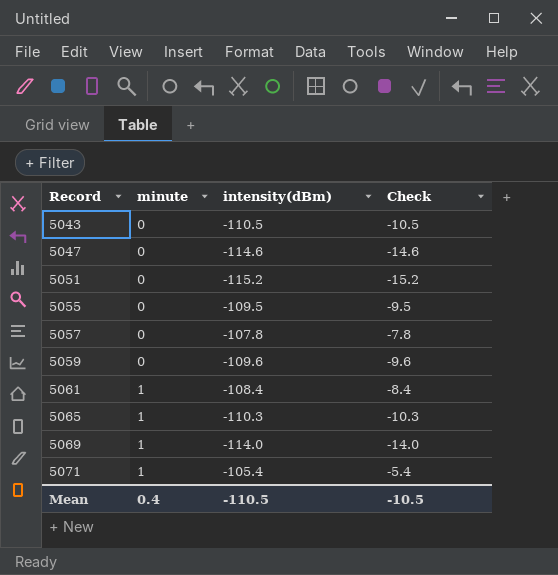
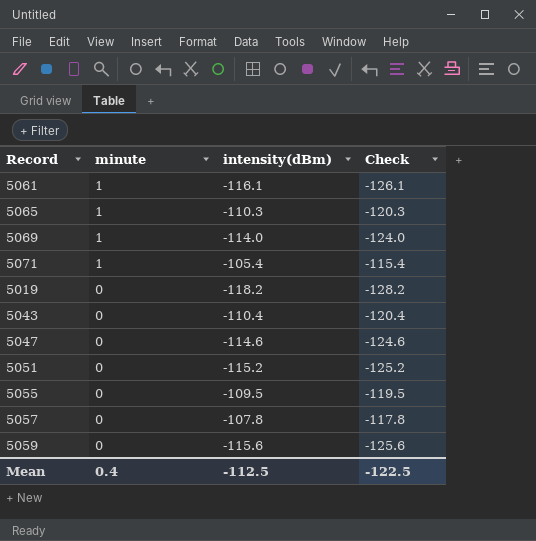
row order: Record ascending -> minute descending
column Check | formula: [intensity(dBm)] + 100 -> [intensity(dBm)] - 10
5061 | intensity(dBm): -108.4 -> -116.1
row 5019: none -> 0 | -118.2 | -128.2
5043 | intensity(dBm): -110.5 -> -110.4
5059 | intensity(dBm): -109.6 -> -115.6
Mean | intensity(dBm): -110.5 -> -112.5
Mean | Check: -10.5 -> -122.5

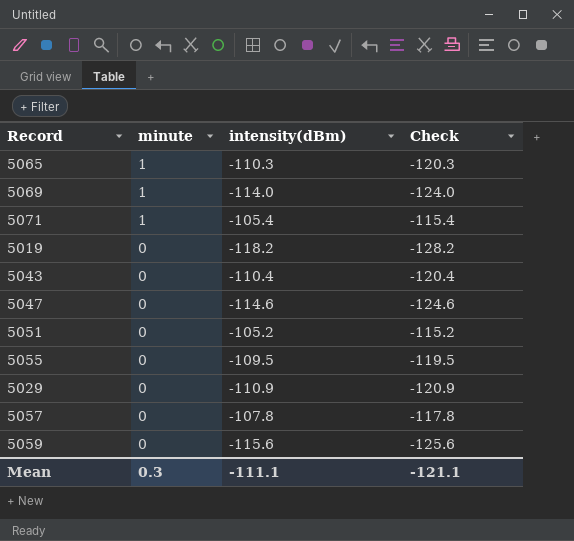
row 5061: 1 | -116.1 | -126.1 -> none
5051 | intensity(dBm): -115.2 -> -105.2
5051 | Check: -125.2 -> -115.2
row 5029: none -> 0 | -110.9 | -120.9
Mean | minute: 0.4 -> 0.3
Mean | intensity(dBm): -112.5 -> -111.1
Mean | Check: -122.5 -> -121.1

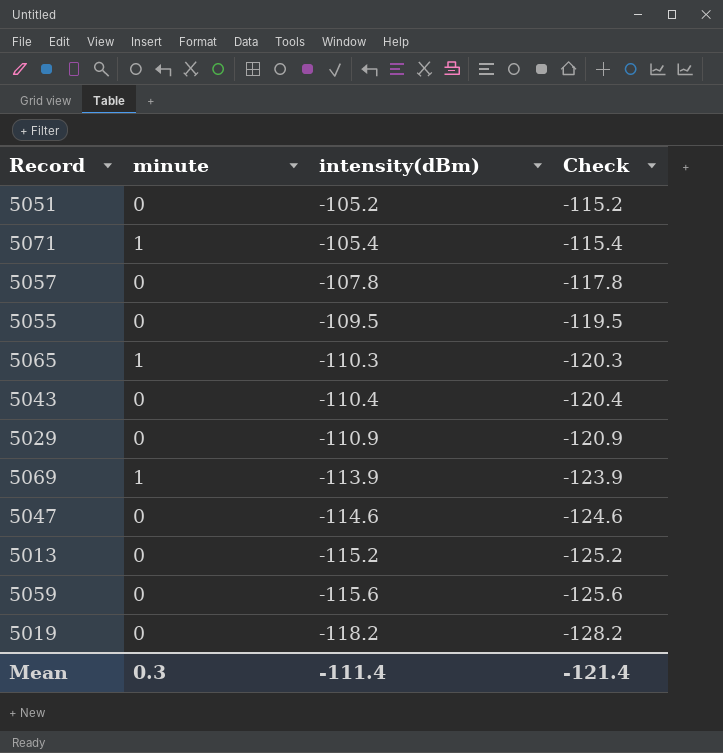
row order: minute descending -> intensity(dBm) descending
5069 | intensity(dBm): -114.0 -> -113.9
5069 | Check: -124.0 -> -123.9
row 5013: none -> 0 | -115.2 | -125.2
Mean | intensity(dBm): -111.1 -> -111.4
Mean | Check: -121.1 -> -121.4

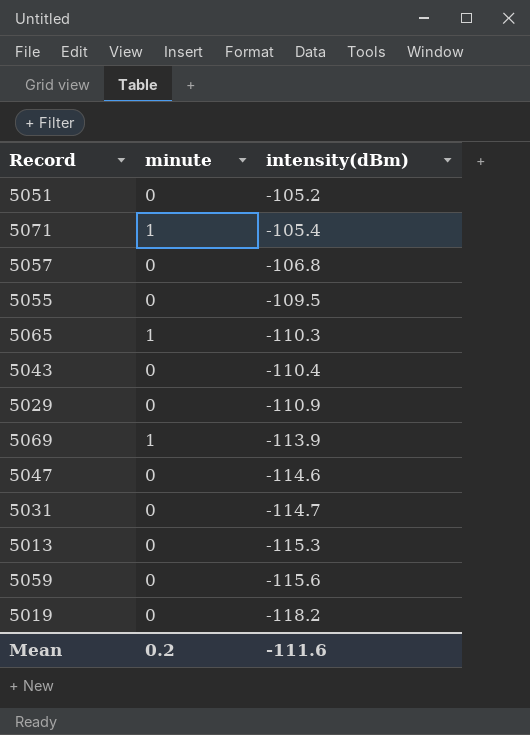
column Check | formula: [intensity(dBm)] - 10 -> none
5057 | intensity(dBm): -107.8 -> -106.8
row 5031: none -> 0 | -114.7
5013 | intensity(dBm): -115.2 -> -115.3
Mean | minute: 0.3 -> 0.2
Mean | intensity(dBm): -111.4 -> -111.6

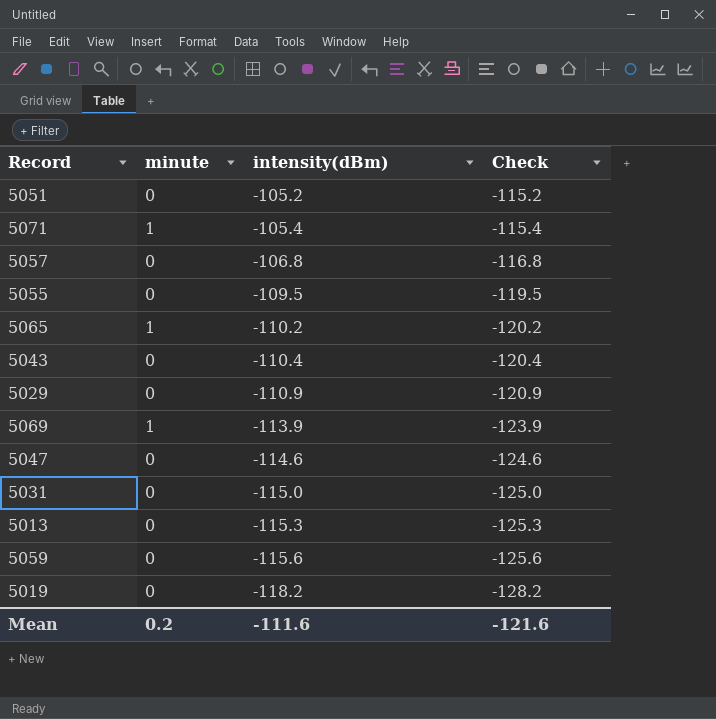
column Check | formula: none -> [intensity(dBm)] - 10
5065 | intensity(dBm): -110.3 -> -110.2
5031 | intensity(dBm): -114.7 -> -115.0

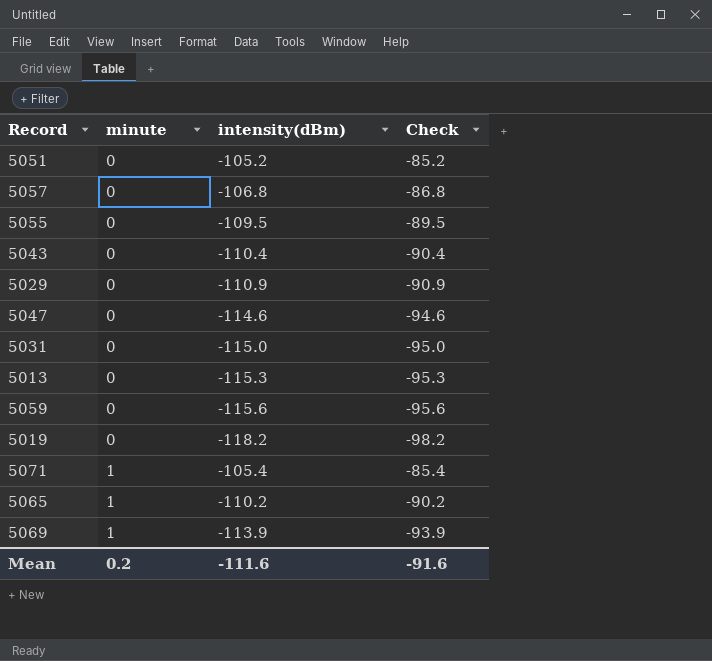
row order: intensity(dBm) descending -> minute ascending
column Check | formula: [intensity(dBm)] - 10 -> [intensity(dBm)] + 20
Mean | Check: -121.6 -> -91.6

